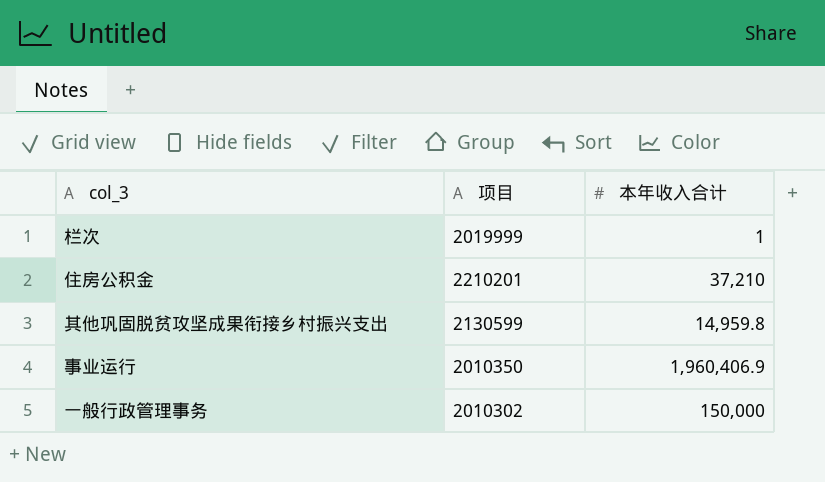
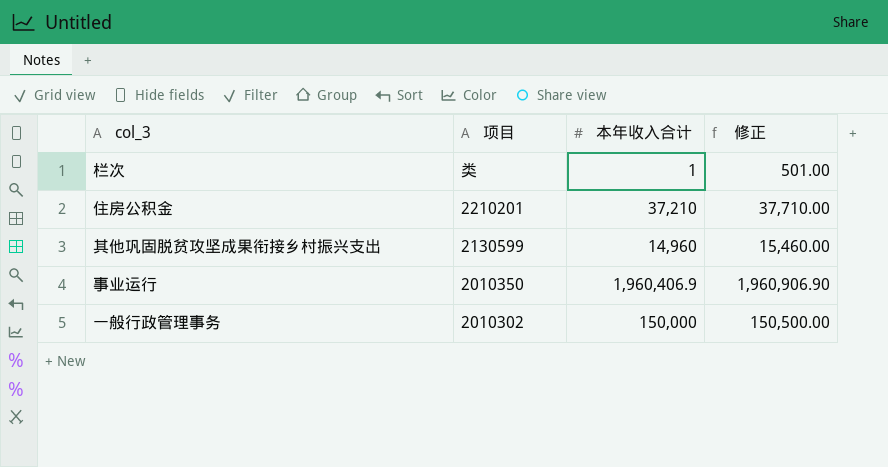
column 修正 | formula: none -> [本年收入合计] + 500
栏次 | 项目: 2019999 -> 类
其他巩固脱贫攻坚成果衔接乡村振兴支出 | 本年收入合计: 14,959.8 -> 14,960

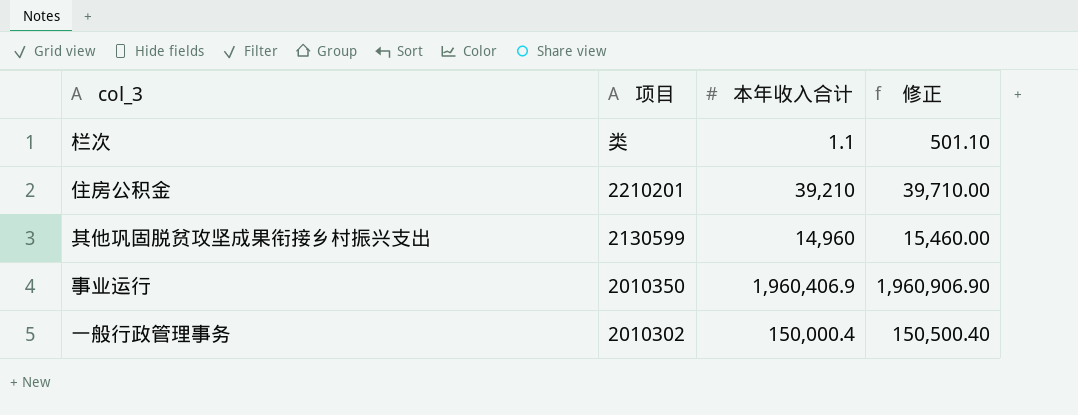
栏次 | 本年收入合计: 1 -> 1.1
栏次 | 修正: 501.00 -> 501.10
住房公积金 | 本年收入合计: 37,210 -> 39,210
住房公积金 | 修正: 37,710.00 -> 39,710.00
一般行政管理事务 | 本年收入合计: 150,000 -> 150,000.4
一般行政管理事务 | 修正: 150,500.00 -> 150,500.40

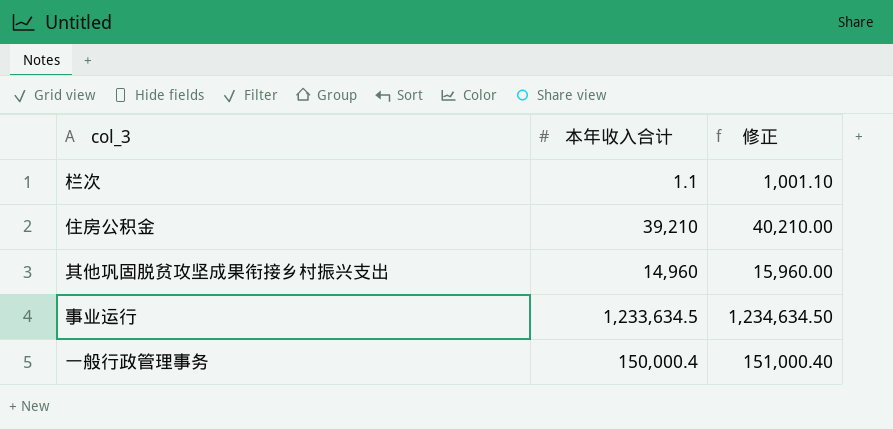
column 项目 | position: 2 -> none
column 修正 | formula: [本年收入合计] + 500 -> [本年收入合计] + 1000
事业运行 | 本年收入合计: 1,960,406.9 -> 1,233,634.5

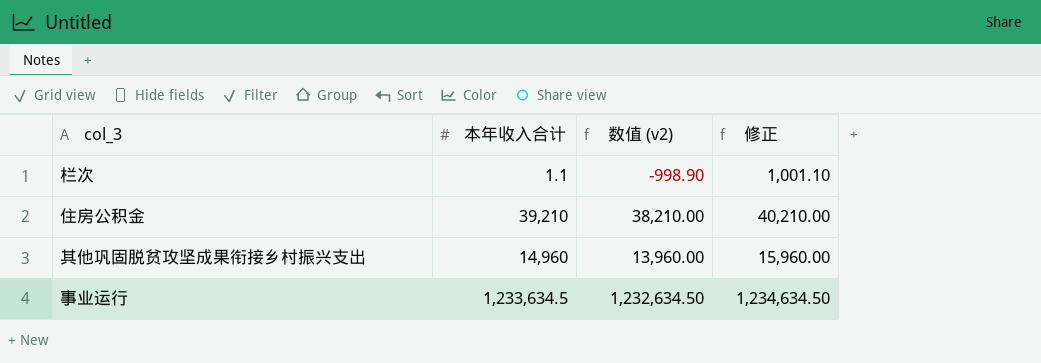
column 数值 (v2) | formula: none -> [本年收入合计] - 1000
row 一般行政管理事务: 150,000.4 | 151,000.40 -> none

